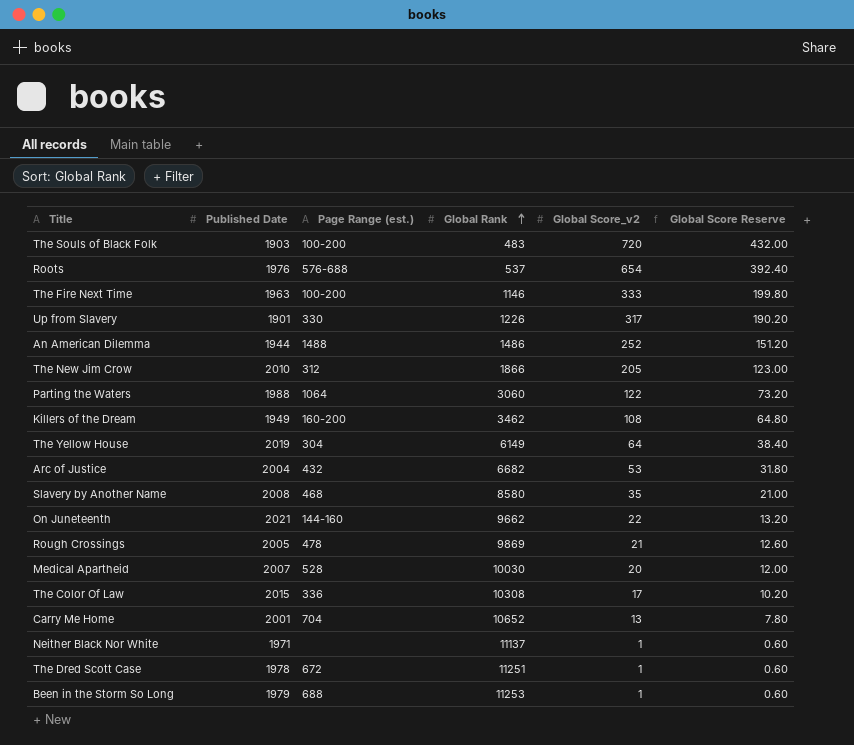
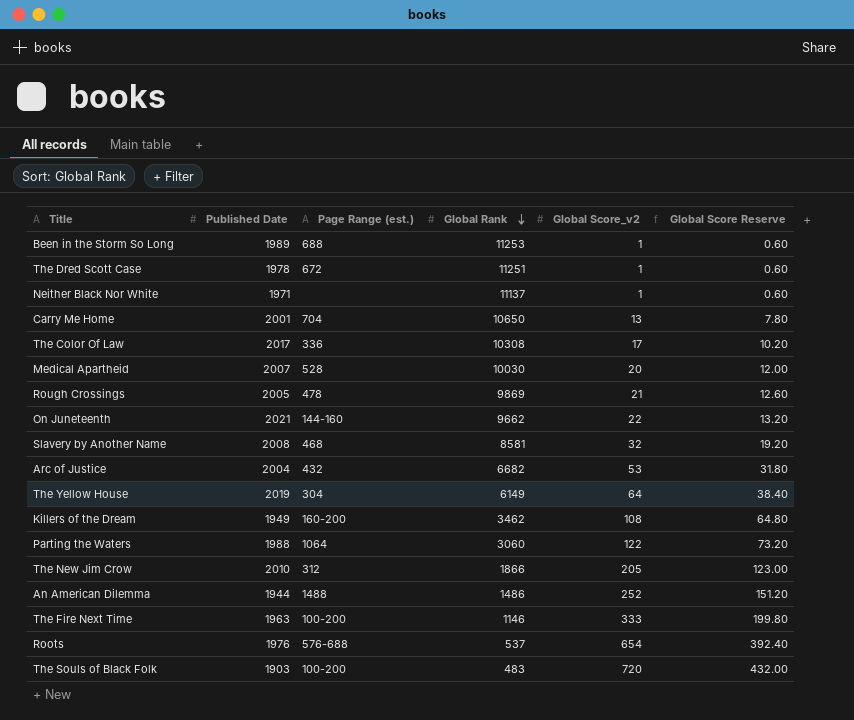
row order: Global Rank ascending -> Global Rank descending
row Up from Slavery: 1901 | 330 | 1226 | 317 | 190.20 -> none
Been in the Storm So Long | Published Date: 1979 -> 1989
Carry Me Home | Global Rank: 10652 -> 10650
The Color Of Law | Published Date: 2015 -> 2017
Slavery by Another Name | Global Rank: 8580 -> 8581
Slavery by Another Name | Global Score_v2: 35 -> 32
Slavery by Another Name | Global Score Reserve: 21.00 -> 19.20

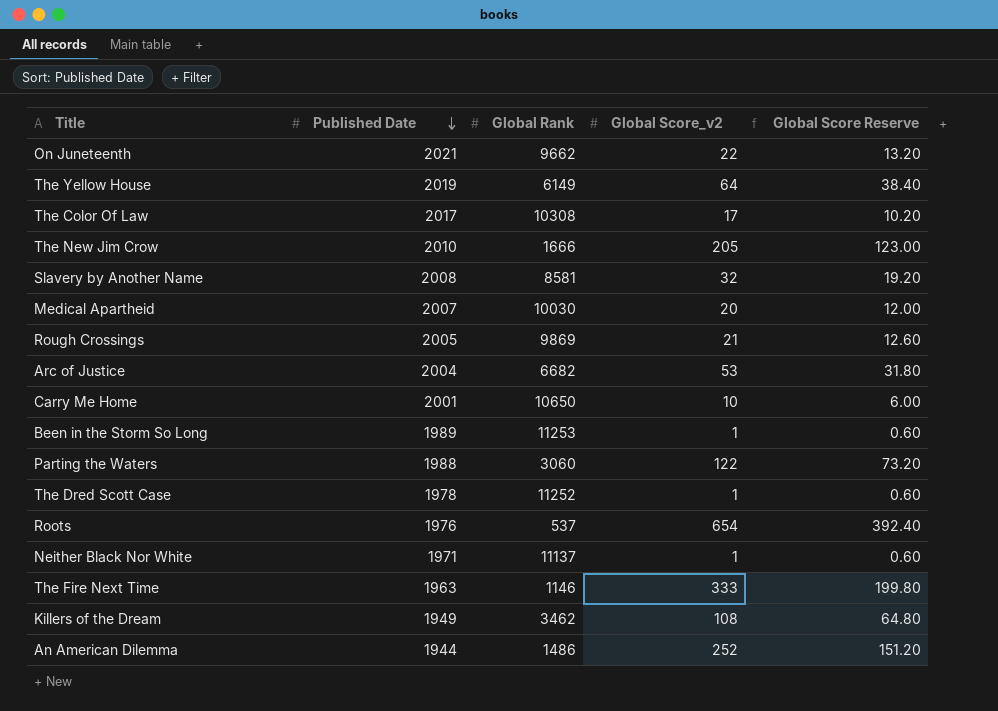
row order: Global Rank descending -> Published Date descending
column Page Range (est.) | position: 3 -> none
row The Souls of Black Folk: 1903 | 100-200 | 483 | 720 | 432.00 -> none
The New Jim Crow | Global Rank: 1866 -> 1666
Carry Me Home | Global Score_v2: 13 -> 10
Carry Me Home | Global Score Reserve: 7.80 -> 6.00
The Dred Scott Case | Global Rank: 11251 -> 11252

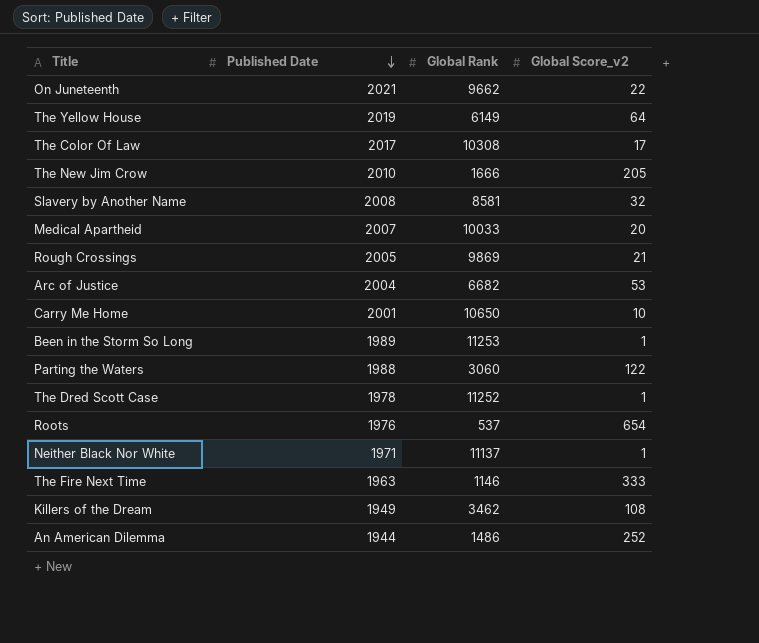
column Global Score Reserve | formula: [Global Score_v2] * 0.6 -> none
Medical Apartheid | Global Rank: 10030 -> 10033

